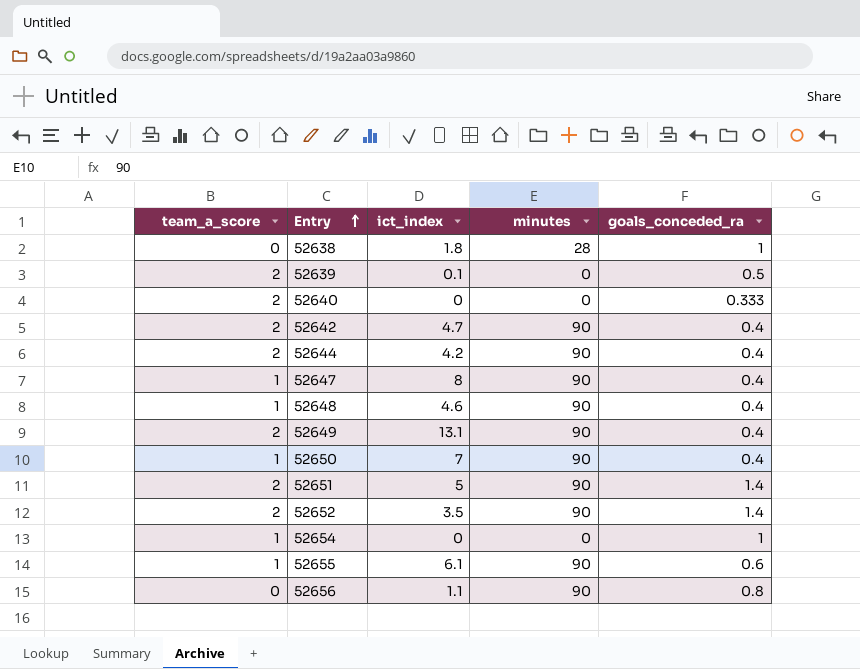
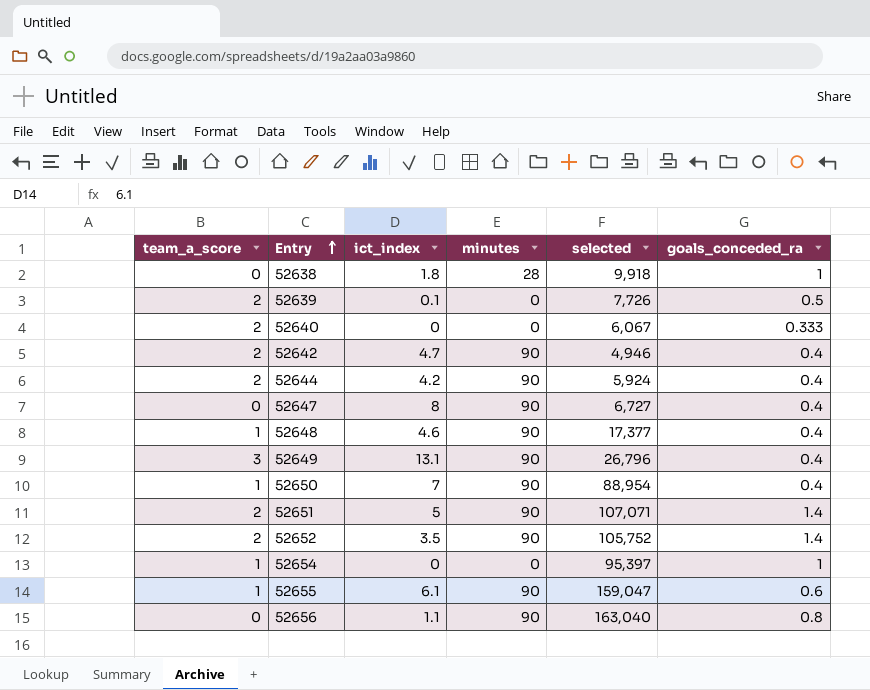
column selected | position: none -> 5
52647 | team_a_score: 1 -> 0
52649 | team_a_score: 2 -> 3

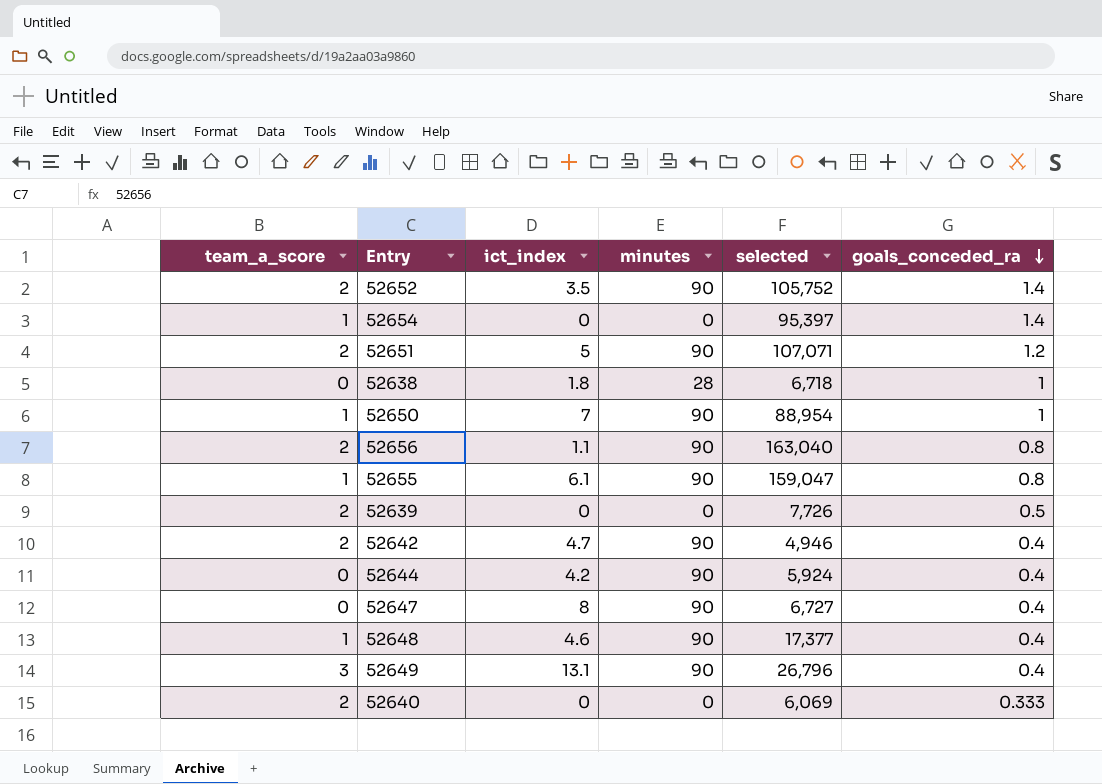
row order: Entry ascending -> goals_conceded_ra descending
52654 | goals_conceded_ra: 1 -> 1.4
52651 | goals_conceded_ra: 1.4 -> 1.2
52638 | selected: 9,918 -> 6,718
52650 | goals_conceded_ra: 0.4 -> 1
52656 | team_a_score: 0 -> 2
52655 | goals_conceded_ra: 0.6 -> 0.8
52639 | ict_index: 0.1 -> 0
52644 | team_a_score: 2 -> 0
52640 | selected: 6,067 -> 6,069

